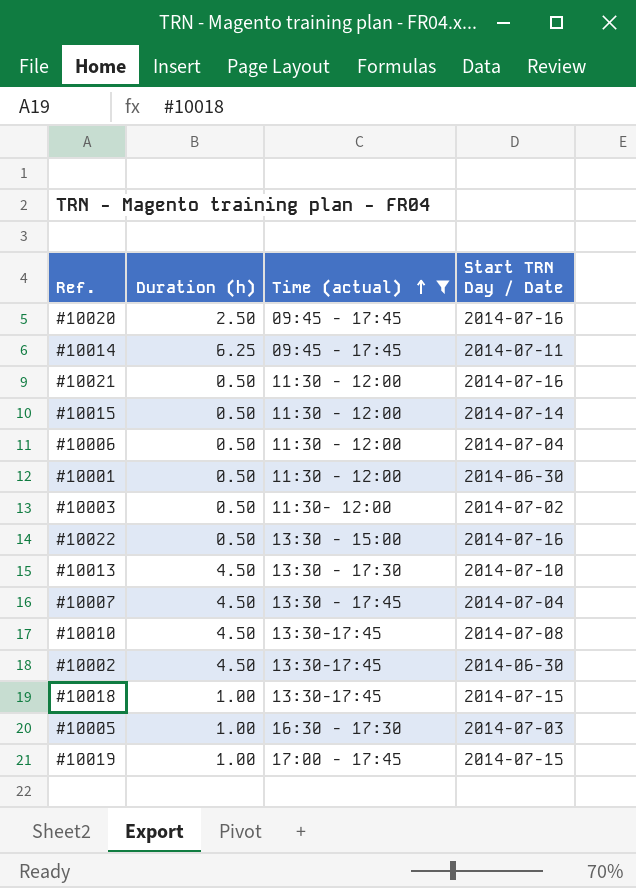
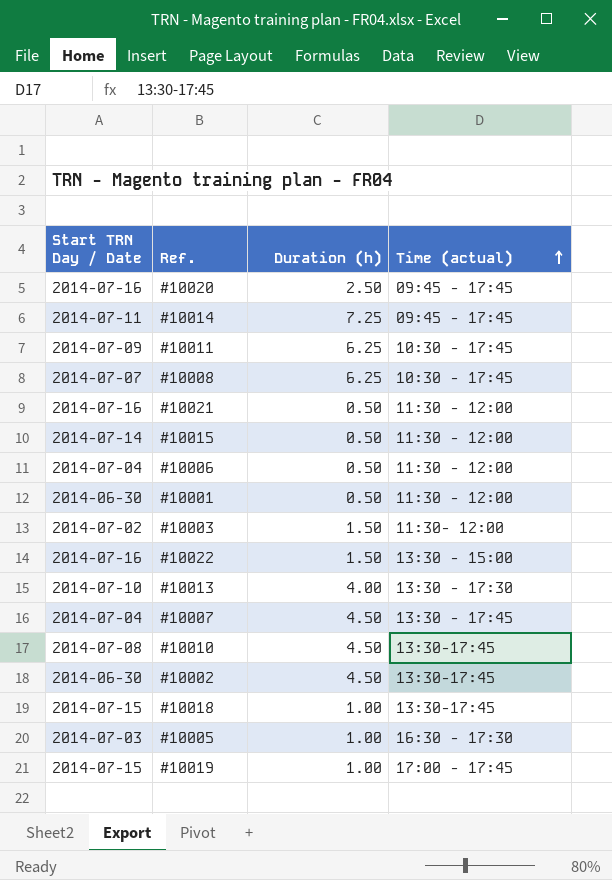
filter: Time (actual) != 10:30 - 17:45 -> none
column Start TRN Day / Date | position: 4 -> 1
#10014 | Duration (h): 6.25 -> 7.25
#10003 | Duration (h): 0.50 -> 1.50
#10022 | Duration (h): 0.50 -> 1.50
#10013 | Duration (h): 4.50 -> 4.00

